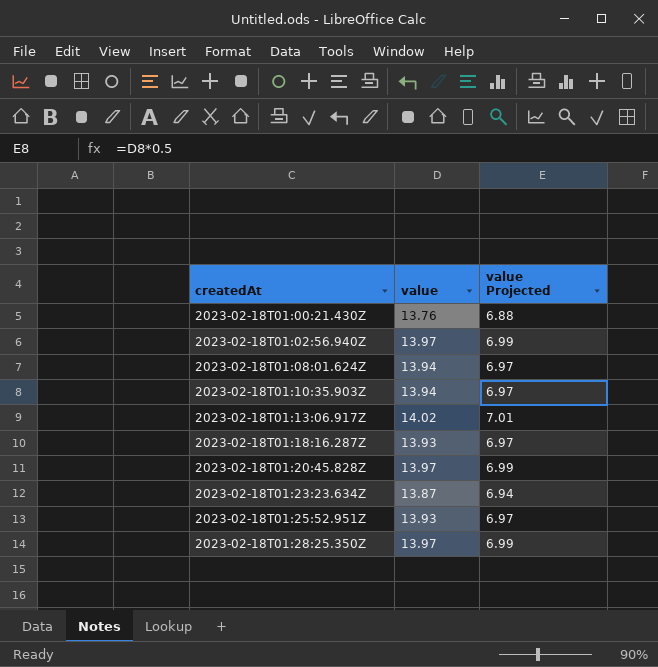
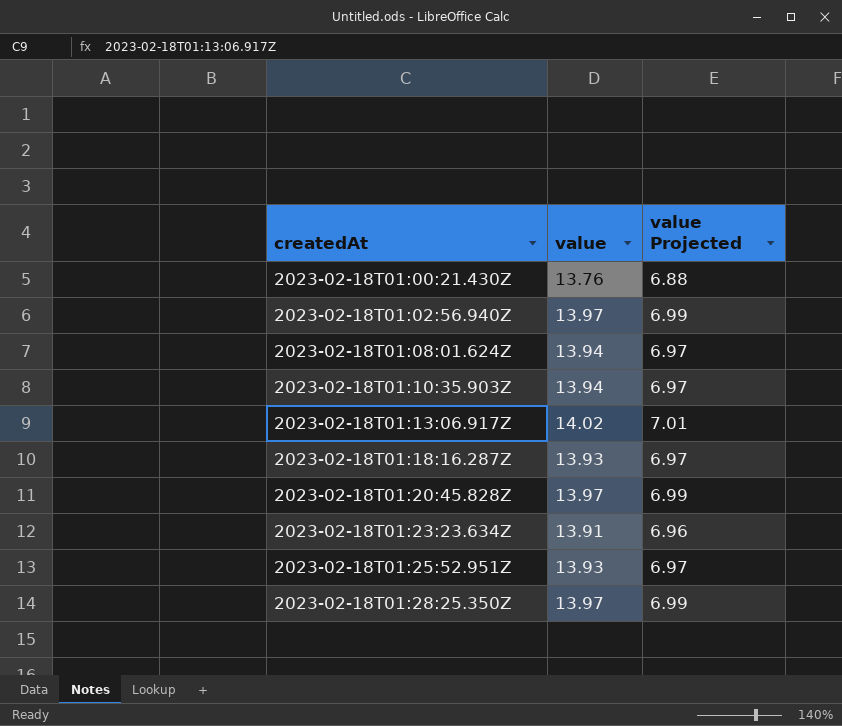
2023-02-18T01:23:23.634Z | value: 13.87 -> 13.91
2023-02-18T01:23:23.634Z | value Projected: 6.94 -> 6.96

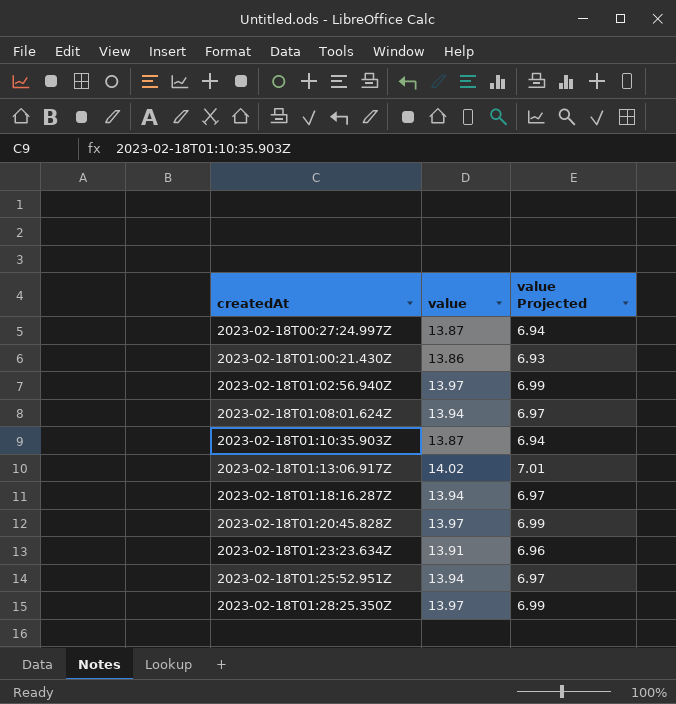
row 2023-02-18T00:27:24.997Z: none -> 13.87 | 6.94
2023-02-18T01:00:21.430Z | value: 13.76 -> 13.86
2023-02-18T01:00:21.430Z | value Projected: 6.88 -> 6.93
2023-02-18T01:10:35.903Z | value: 13.94 -> 13.87
2023-02-18T01:10:35.903Z | value Projected: 6.97 -> 6.94
2023-02-18T01:18:16.287Z | value: 13.93 -> 13.94
2023-02-18T01:25:52.951Z | value: 13.93 -> 13.94

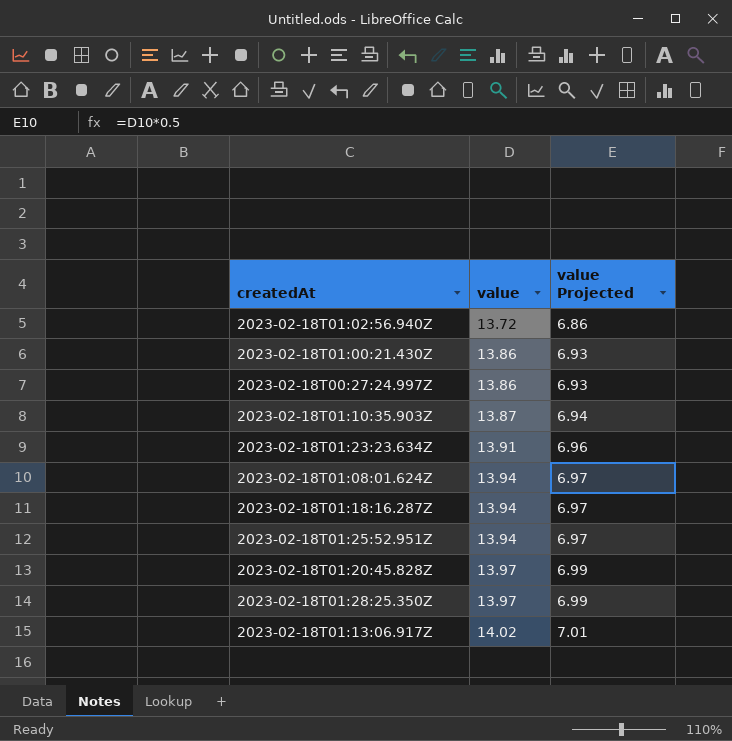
row order: createdAt ascending -> value ascending
2023-02-18T01:02:56.940Z | value: 13.97 -> 13.72
2023-02-18T01:02:56.940Z | value Projected: 6.99 -> 6.86
2023-02-18T00:27:24.997Z | value: 13.87 -> 13.86
2023-02-18T00:27:24.997Z | value Projected: 6.94 -> 6.93

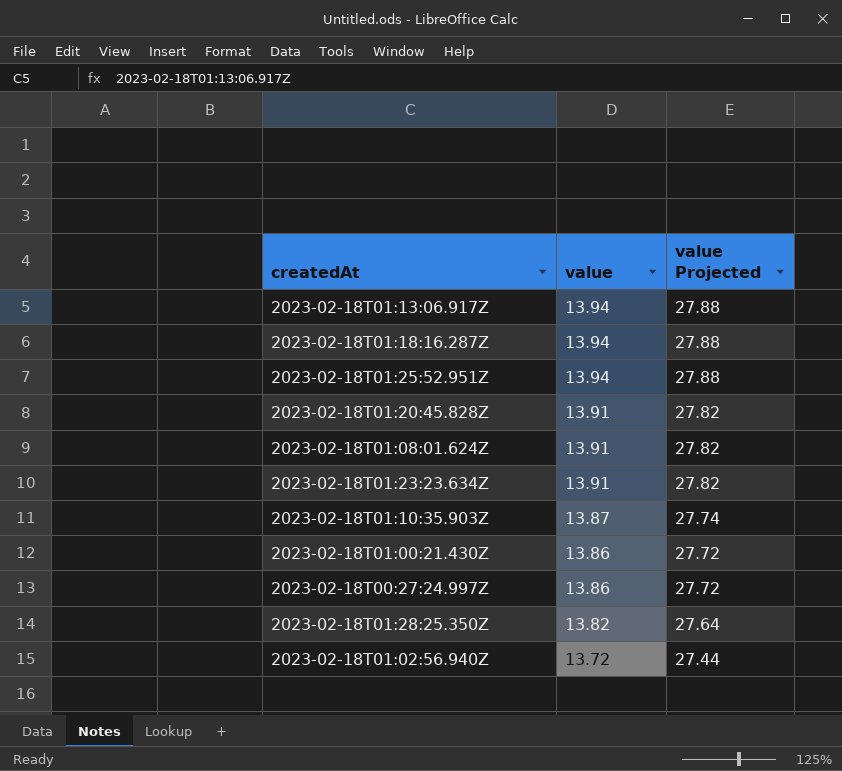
row order: value ascending -> value descending
column value Projected | formula: [value] * 0.5 -> [value] * 2
2023-02-18T01:13:06.917Z | value: 14.02 -> 13.94
2023-02-18T01:20:45.828Z | value: 13.97 -> 13.91
2023-02-18T01:08:01.624Z | value: 13.94 -> 13.91
2023-02-18T01:28:25.350Z | value: 13.97 -> 13.82

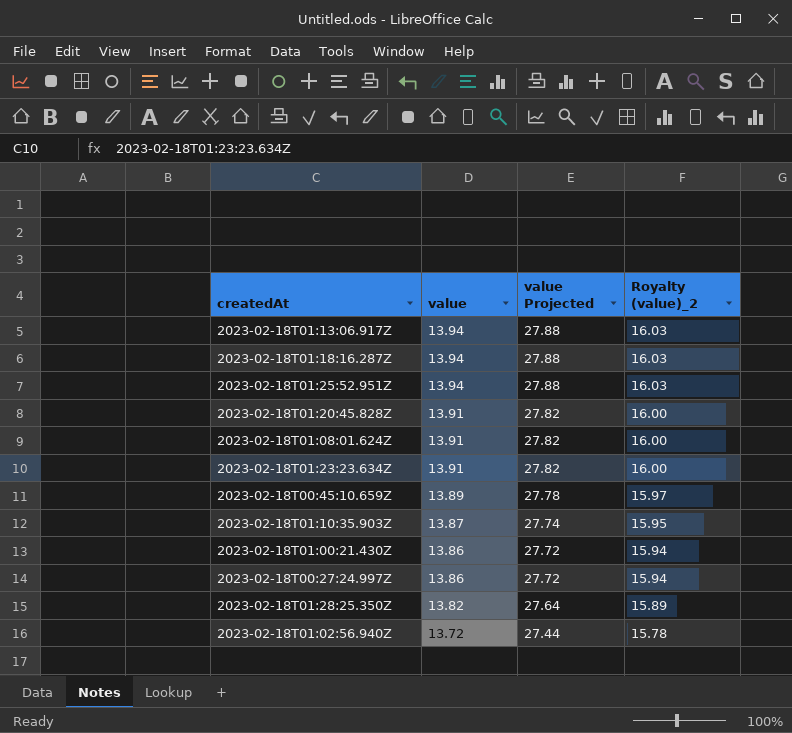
column Royalty (value)_2 | formula: none -> [value] * 1.15
row 2023-02-18T00:45:10.659Z: none -> 13.89 | 27.78 | 15.97

